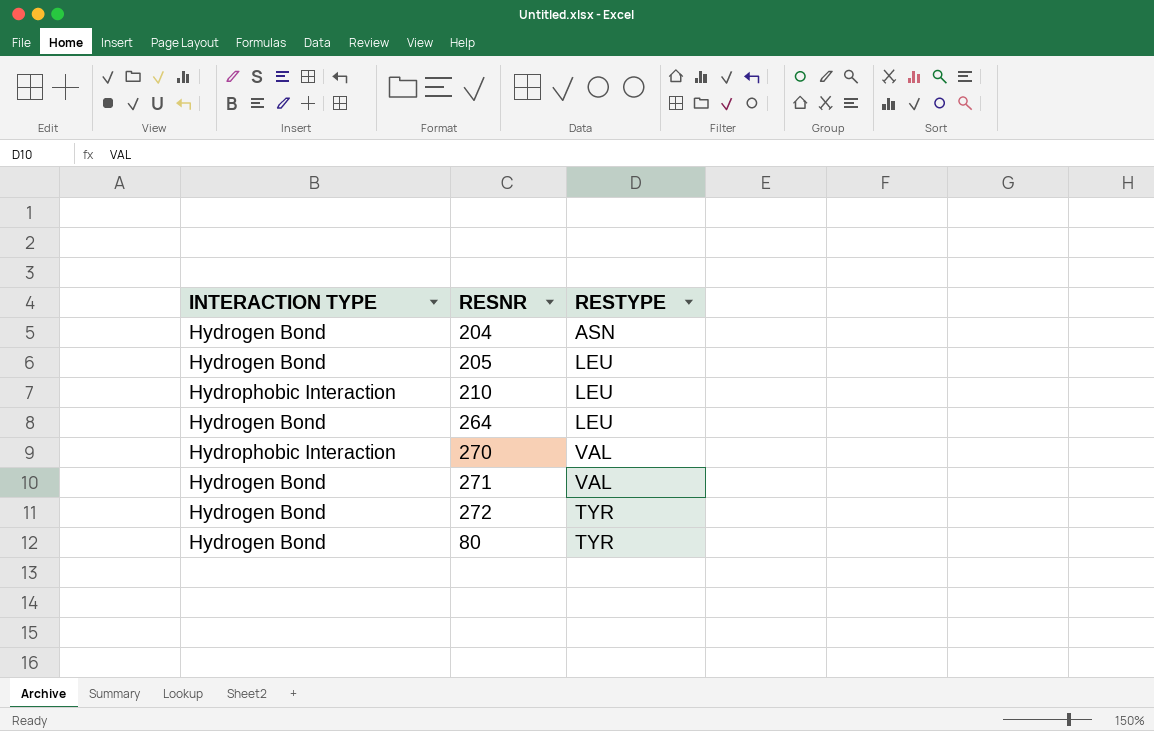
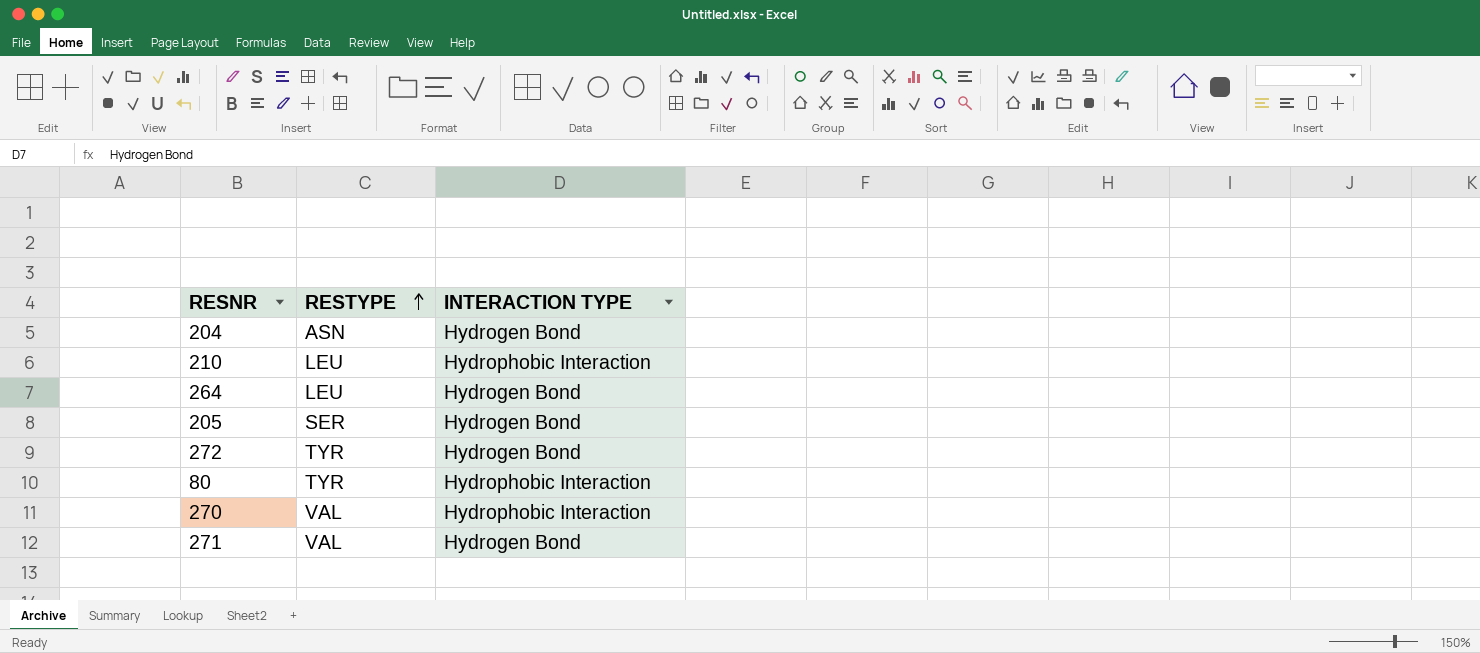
row order: none -> RESTYPE ascending
column INTERACTION TYPE | position: 1 -> 3
205 | RESTYPE: LEU -> SER
80 | INTERACTION TYPE: Hydrogen Bond -> Hydrophobic Interaction

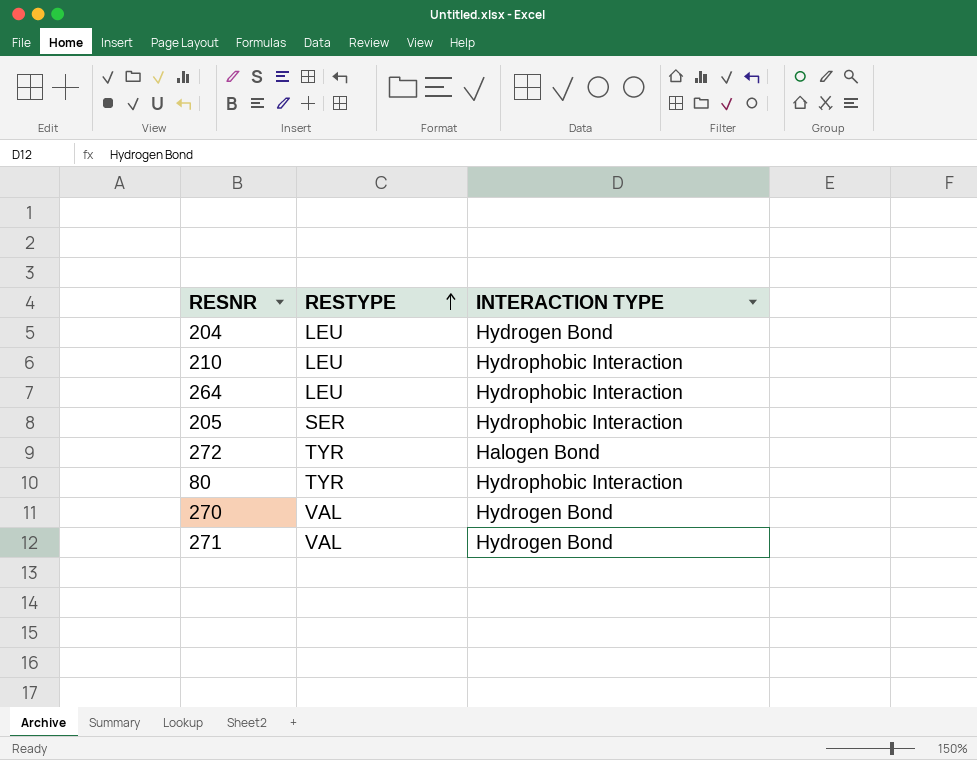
204 | RESTYPE: ASN -> LEU
264 | INTERACTION TYPE: Hydrogen Bond -> Hydrophobic Interaction
205 | INTERACTION TYPE: Hydrogen Bond -> Hydrophobic Interaction
272 | INTERACTION TYPE: Hydrogen Bond -> Halogen Bond
270 | INTERACTION TYPE: Hydrophobic Interaction -> Hydrogen Bond

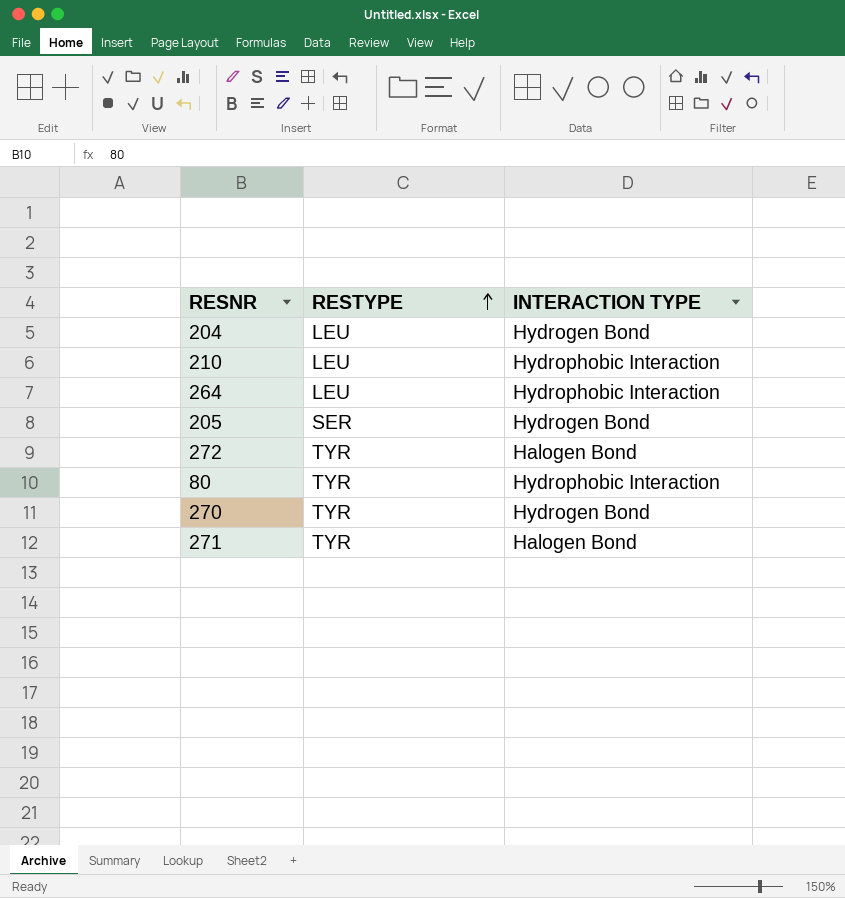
205 | INTERACTION TYPE: Hydrophobic Interaction -> Hydrogen Bond
270 | RESTYPE: VAL -> TYR
271 | RESTYPE: VAL -> TYR
271 | INTERACTION TYPE: Hydrogen Bond -> Halogen Bond

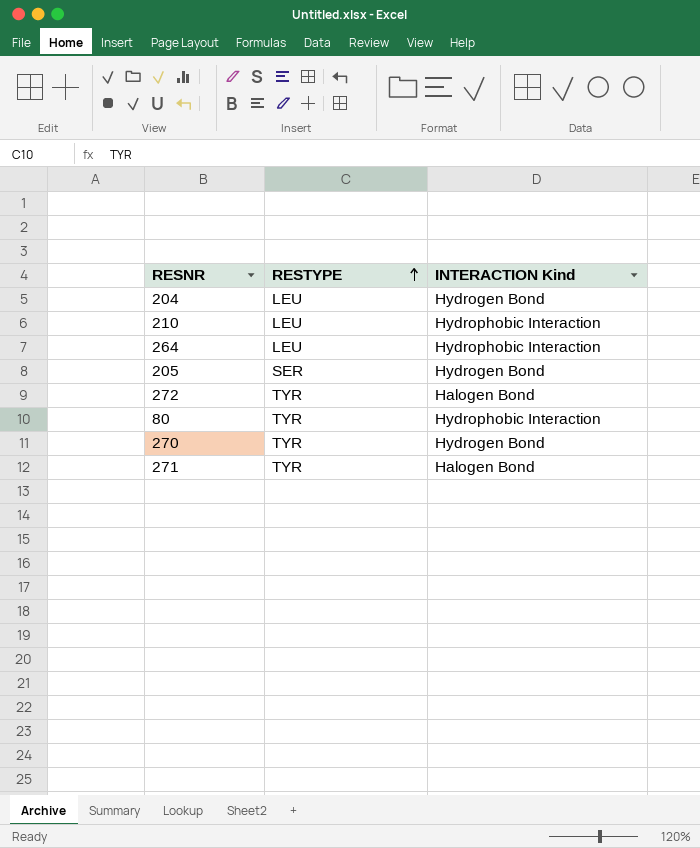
column name: INTERACTION TYPE -> INTERACTION Kind

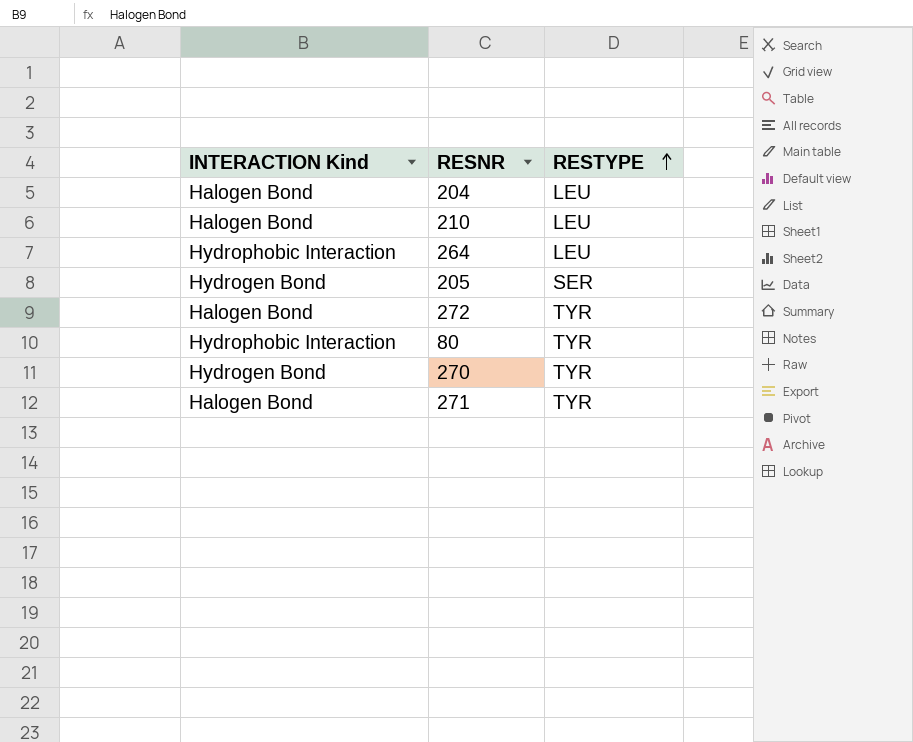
column INTERACTION Kind | position: 3 -> 1
204 | INTERACTION Kind: Hydrogen Bond -> Halogen Bond
210 | INTERACTION Kind: Hydrophobic Interaction -> Halogen Bond

